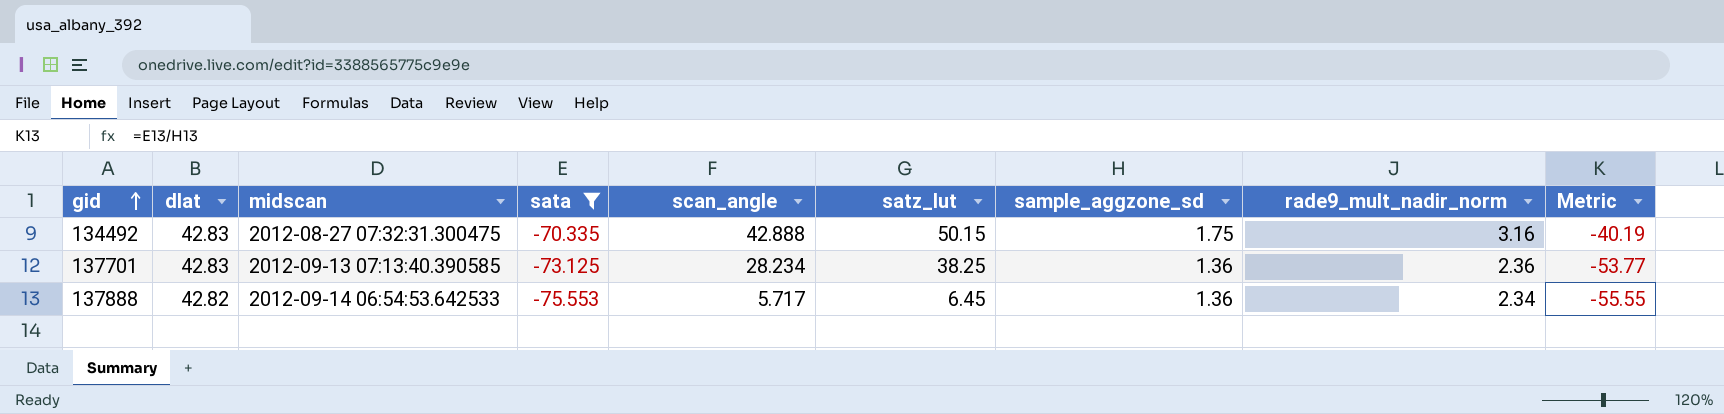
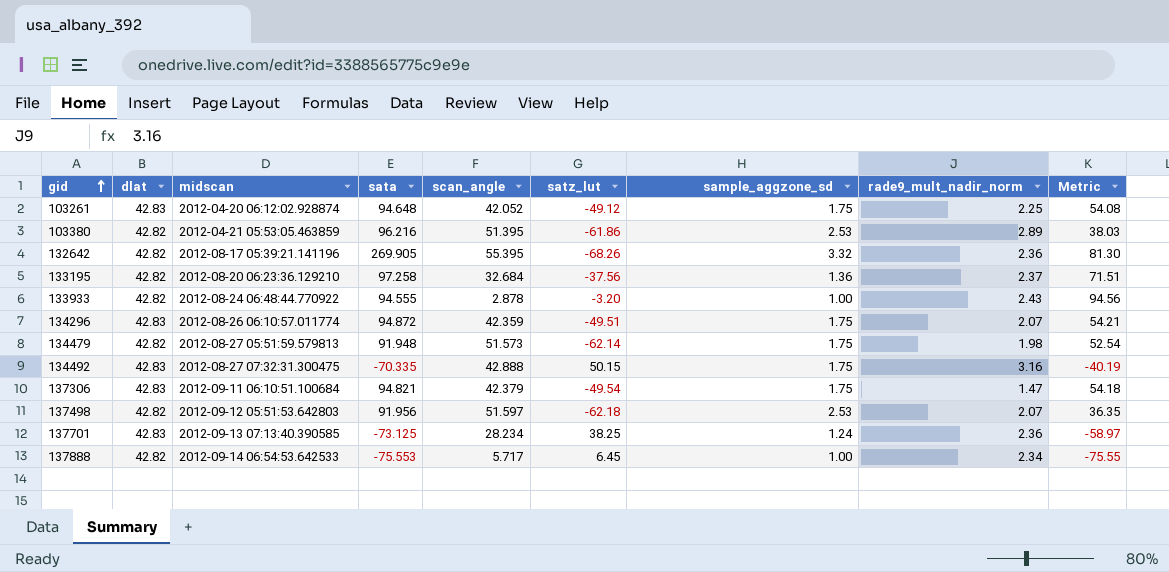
filter: sata <= -70.335 -> none
137701 | sample_aggzone_sd: 1.36 -> 1.24
137701 | Metric: -53.77 -> -58.97
137888 | sample_aggzone_sd: 1.36 -> 1.00
137888 | Metric: -55.55 -> -75.55

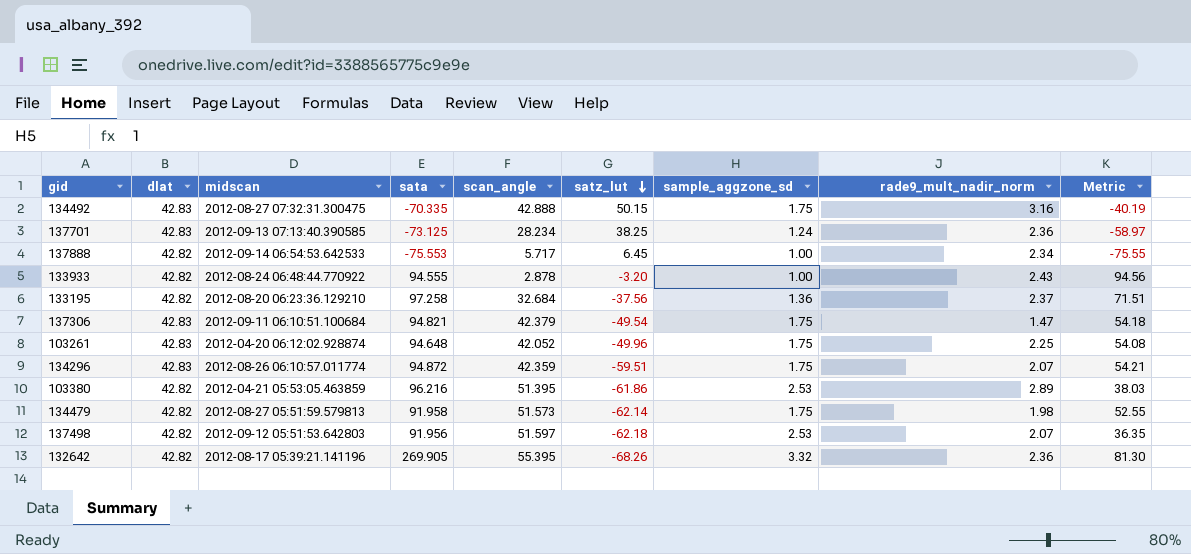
row order: gid ascending -> satz_lut descending
103261 | satz_lut: -49.12 -> -49.96
134296 | satz_lut: -49.51 -> -59.51
134479 | sata: 91.948 -> 91.958
134479 | Metric: 52.54 -> 52.55

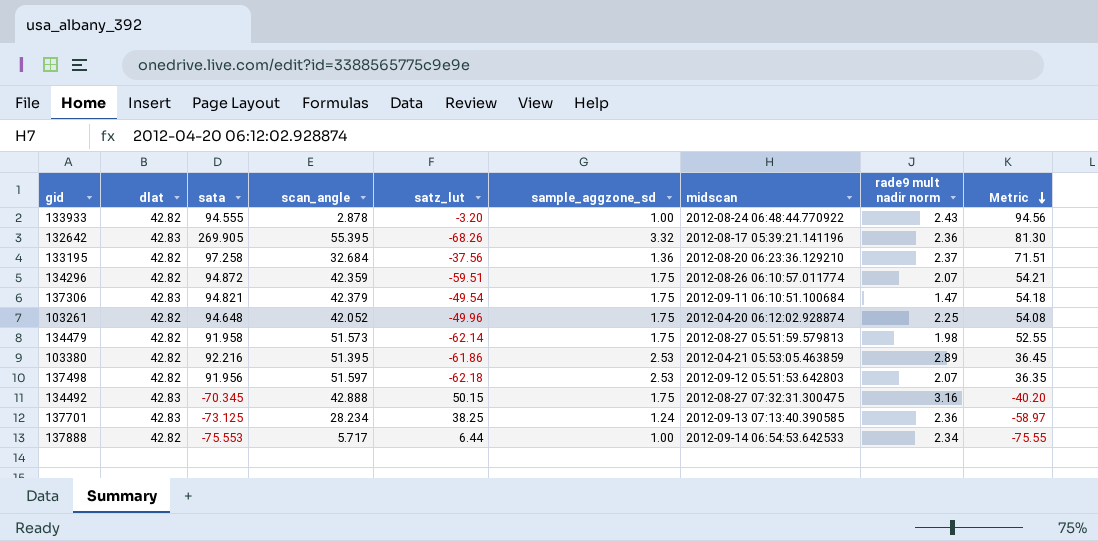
row order: satz_lut descending -> Metric descending
column midscan | position: 3 -> 7
column name: rade9_mult_nadir_norm -> rade9 mult nadir norm
132642 | dlat: 42.82 -> 42.83
134296 | dlat: 42.83 -> 42.82
103261 | dlat: 42.83 -> 42.82
103380 | sata: 96.216 -> 92.216
103380 | Metric: 38.03 -> 36.45
134492 | sata: -70.335 -> -70.345
134492 | Metric: -40.19 -> -40.20
137888 | satz_lut: 6.45 -> 6.44

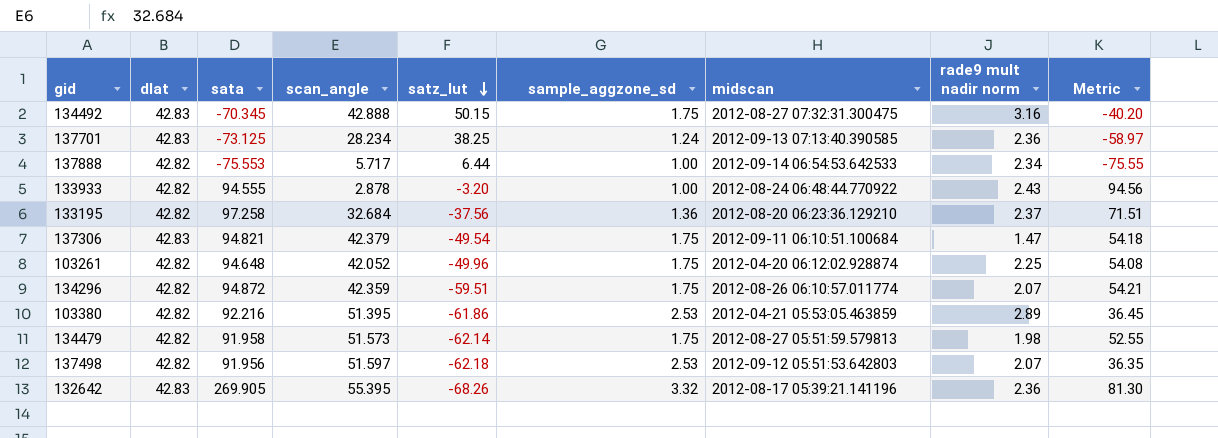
row order: Metric descending -> satz_lut descending

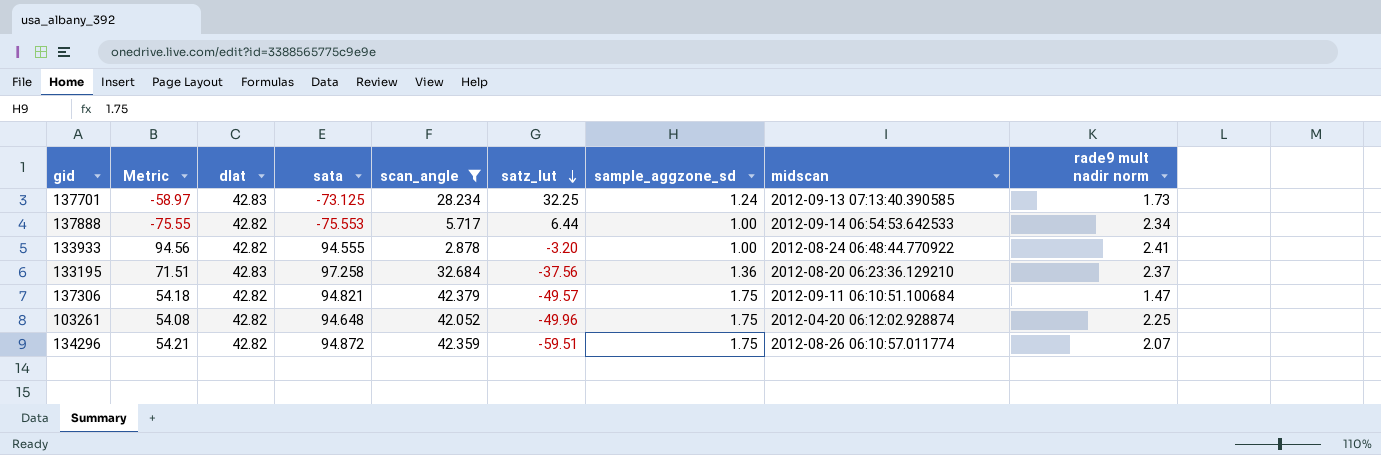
filter: none -> scan_angle <= 42.379
column Metric | position: 9 -> 2
137701 | satz_lut: 38.25 -> 32.25
137701 | rade9 mult nadir norm: 2.36 -> 1.73
133933 | rade9 mult nadir norm: 2.43 -> 2.41
133195 | dlat: 42.82 -> 42.83
137306 | dlat: 42.83 -> 42.82
137306 | satz_lut: -49.54 -> -49.57

